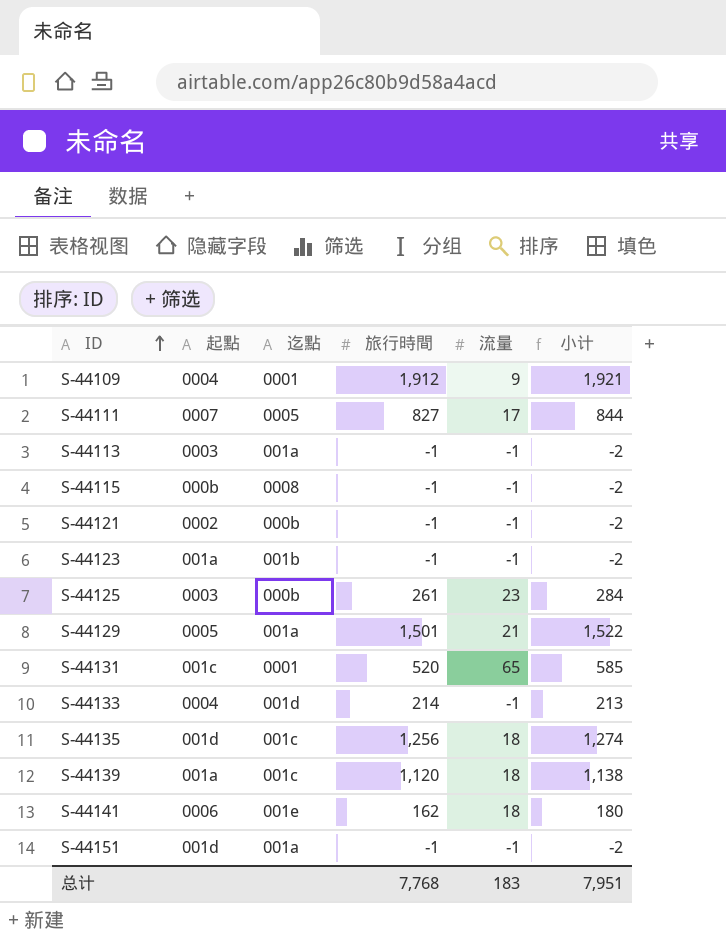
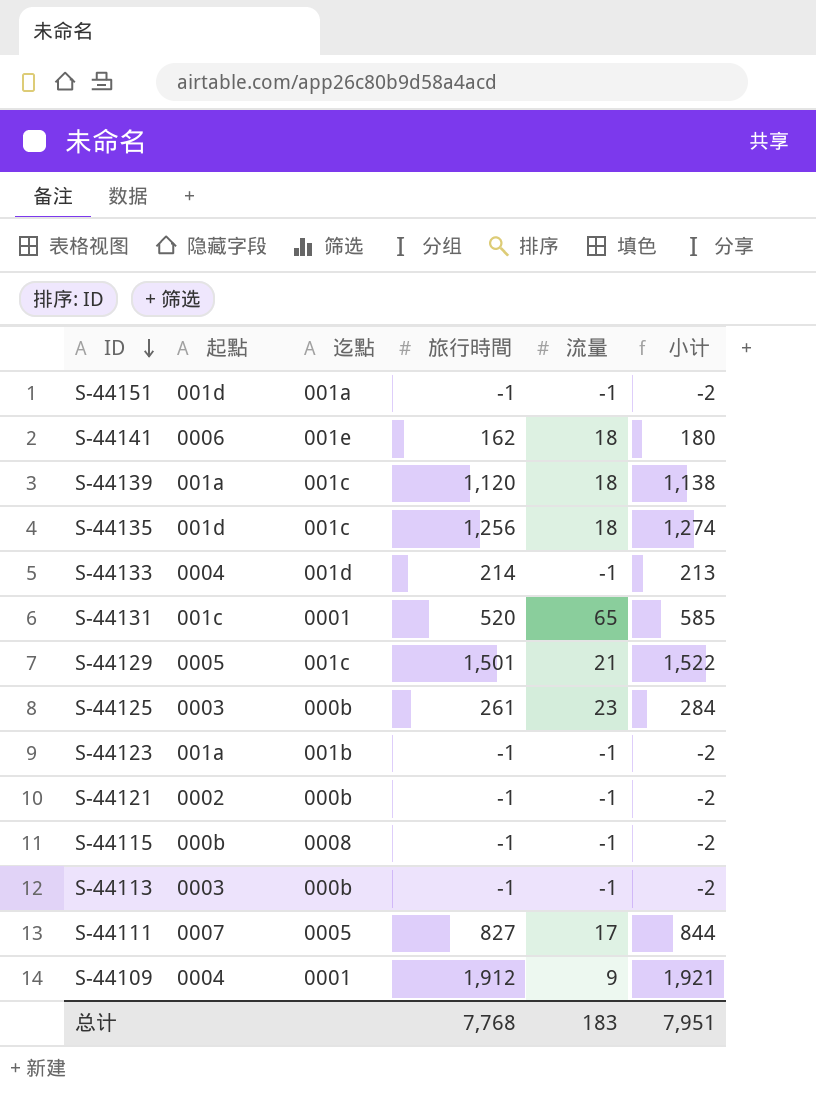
row order: ID ascending -> ID descending
S-44129 | 迄點: 001a -> 001c
S-44113 | 迄點: 001a -> 000b

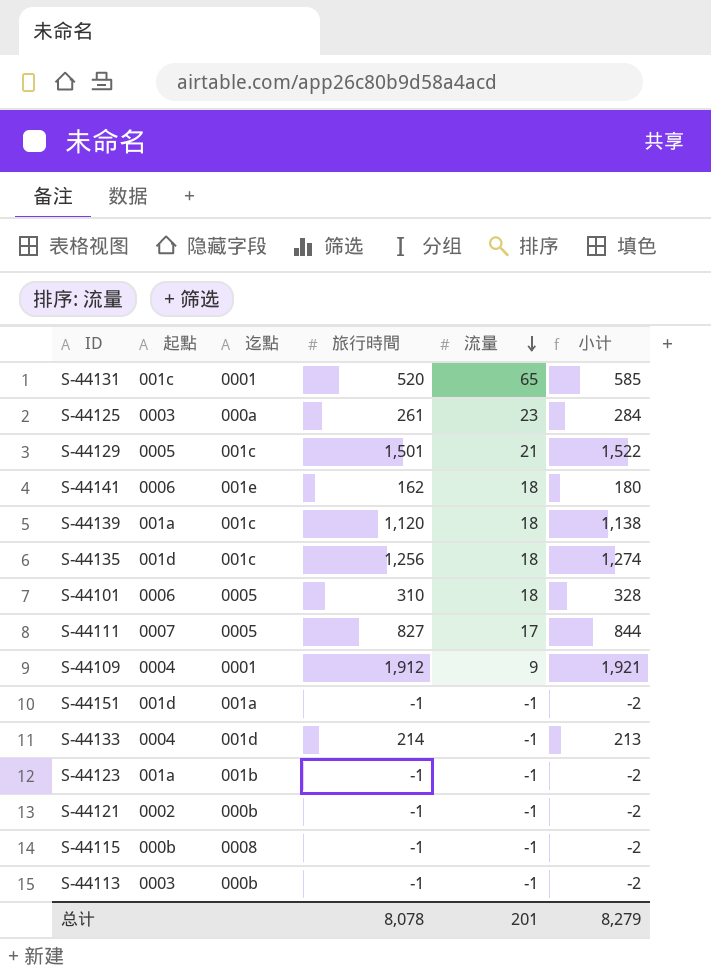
row order: ID descending -> 流量 descending
S-44125 | 迄點: 000b -> 000a
row S-44101: none -> 0006 | 0005 | 310 | 18 | 328
总计 | 旅行時間: 7,768 -> 8,078
总计 | 流量: 183 -> 201
总计 | 小计: 7,951 -> 8,279

